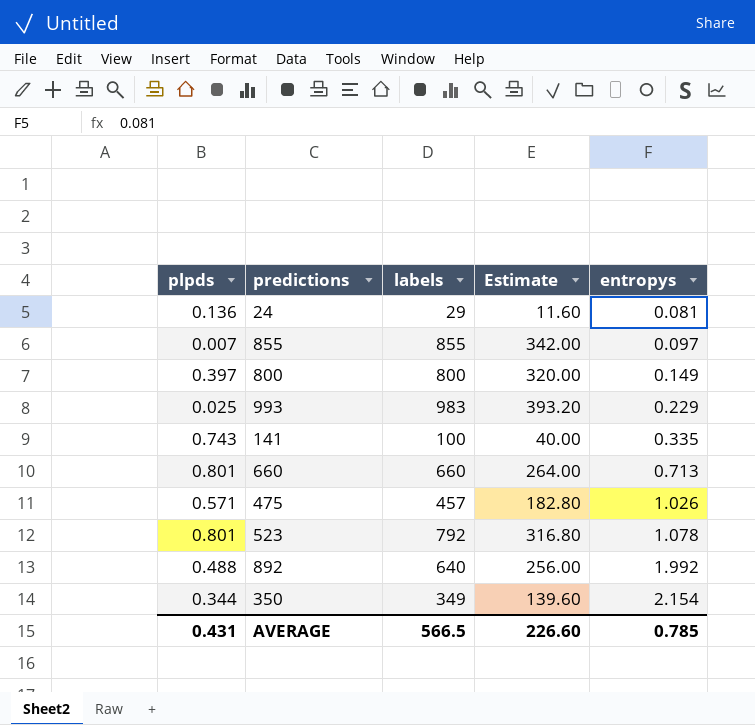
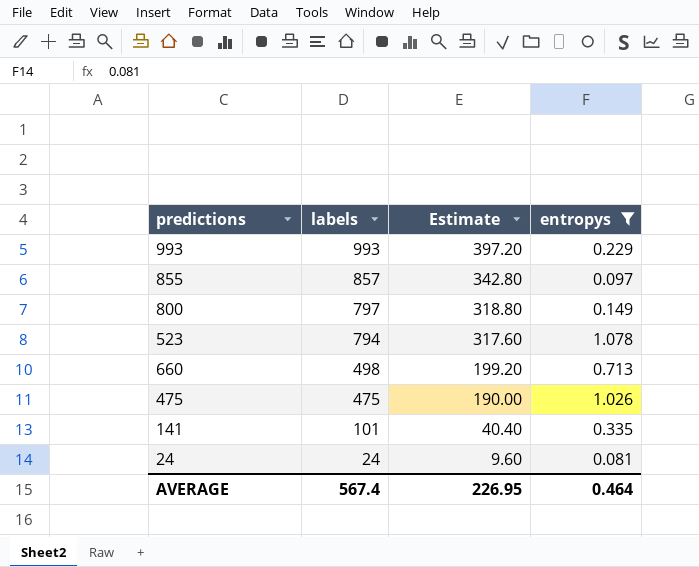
filter: none -> entropys <= 1.078
row order: entropys ascending -> labels descending
column plpds | position: 1 -> none
993 | labels: 983 -> 993
993 | Estimate: 393.20 -> 397.20
855 | labels: 855 -> 857
855 | Estimate: 342.00 -> 342.80
800 | labels: 800 -> 797
800 | Estimate: 320.00 -> 318.80
523 | labels: 792 -> 794
523 | Estimate: 316.80 -> 317.60
660 | labels: 660 -> 498
660 | Estimate: 264.00 -> 199.20
475 | labels: 457 -> 475
475 | Estimate: 182.80 -> 190.00
141 | labels: 100 -> 101
141 | Estimate: 40.00 -> 40.40
24 | labels: 29 -> 24
24 | Estimate: 11.60 -> 9.60
AVERAGE | labels: 566.5 -> 567.4
AVERAGE | Estimate: 226.60 -> 226.95
AVERAGE | entropys: 0.785 -> 0.464

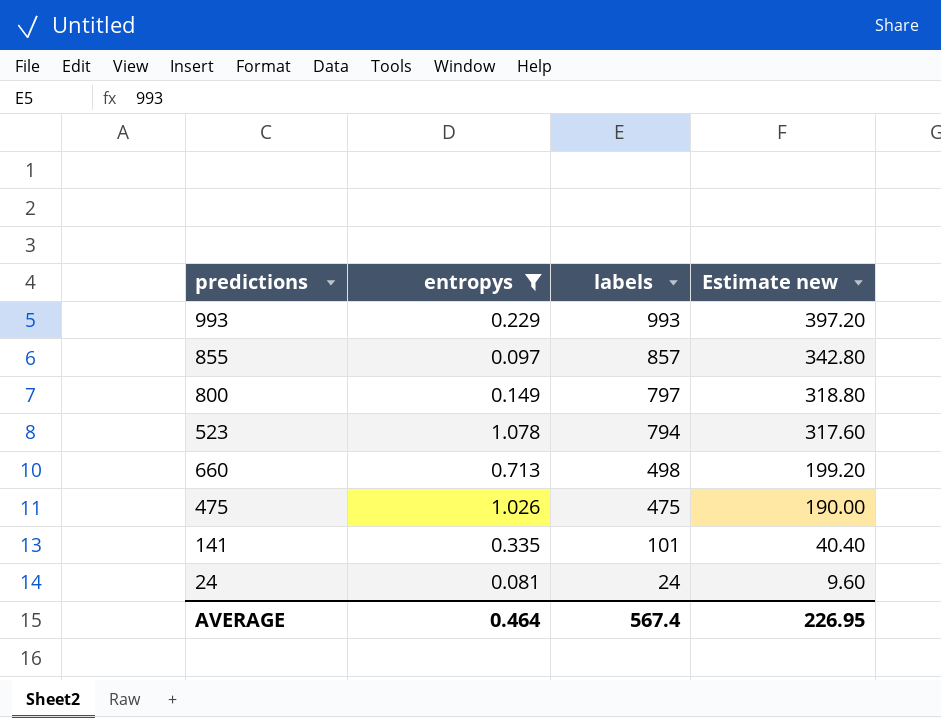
column entropys | position: 4 -> 2
column name: Estimate -> Estimate new

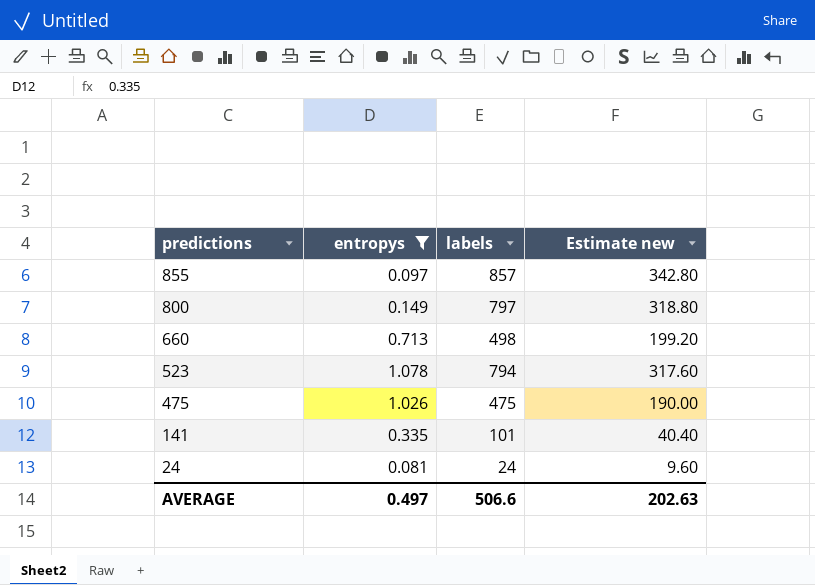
row order: labels descending -> predictions descending
row 993: 0.229 | 993 | 397.20 -> none
AVERAGE | entropys: 0.464 -> 0.497
AVERAGE | labels: 567.4 -> 506.6
AVERAGE | Estimate new: 226.95 -> 202.63

